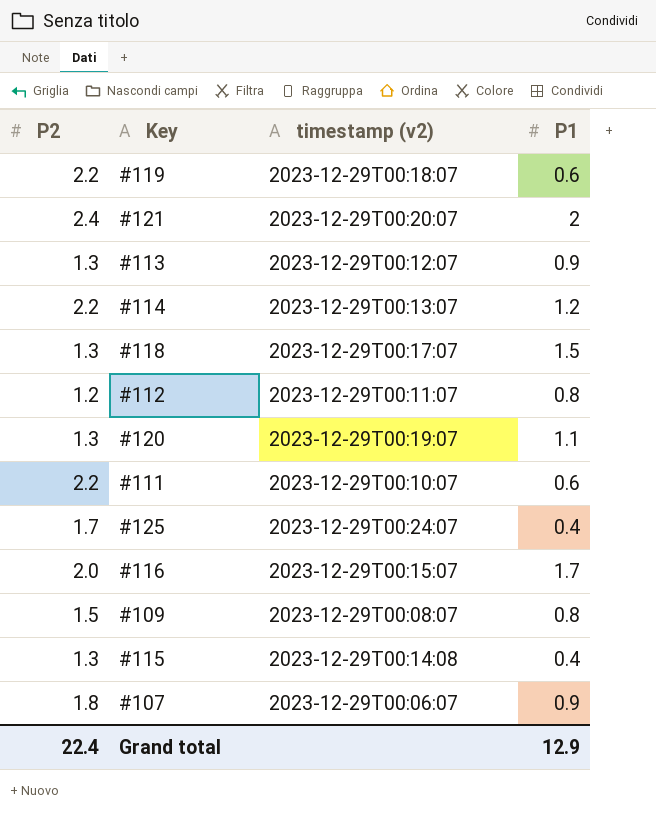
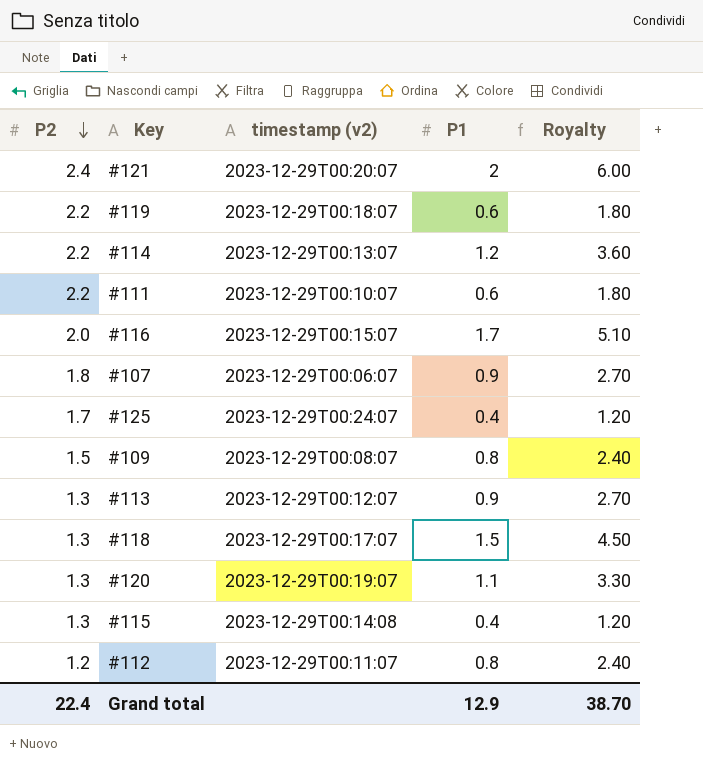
row order: none -> P2 descending
column Royalty | formula: none -> [P1] * 3

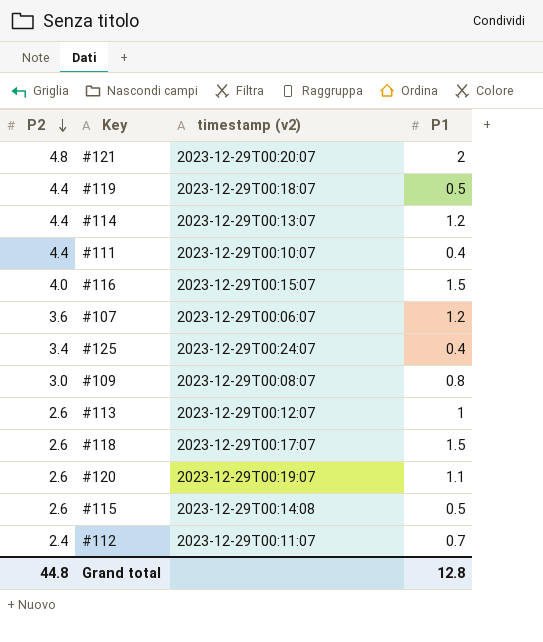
column Royalty | formula: [P1] * 3 -> none
#121 | P2: 2.4 -> 4.8
#119 | P2: 2.2 -> 4.4
#119 | P1: 0.6 -> 0.5
#114 | P2: 2.2 -> 4.4
#111 | P2: 2.2 -> 4.4
#111 | P1: 0.6 -> 0.4
#116 | P2: 2.0 -> 4.0
#116 | P1: 1.7 -> 1.5
#107 | P2: 1.8 -> 3.6
#107 | P1: 0.9 -> 1.2
#125 | P2: 1.7 -> 3.4
#109 | P2: 1.5 -> 3.0
#113 | P2: 1.3 -> 2.6
#113 | P1: 0.9 -> 1
#118 | P2: 1.3 -> 2.6
#120 | P2: 1.3 -> 2.6
#115 | P2: 1.3 -> 2.6
#115 | P1: 0.4 -> 0.5
#112 | P2: 1.2 -> 2.4
#112 | P1: 0.8 -> 0.7
Grand total | P2: 22.4 -> 44.8
Grand total | P1: 12.9 -> 12.8

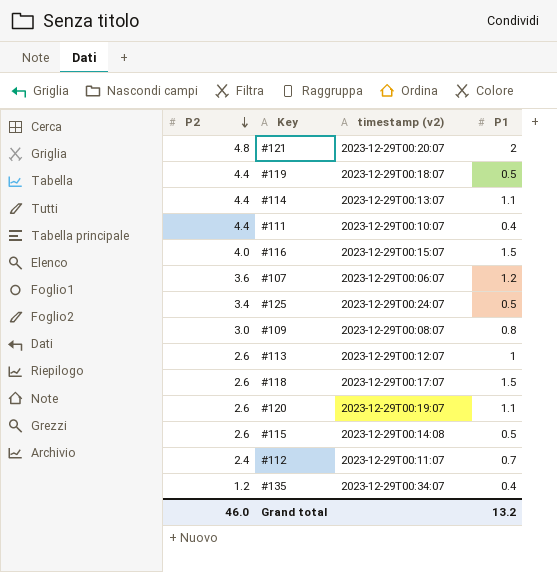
#114 | P1: 1.2 -> 1.1
#125 | P1: 0.4 -> 0.5
row #135: none -> 1.2 | 2023-12-29T00:34:07 | 0.4
Grand total | P2: 44.8 -> 46.0
Grand total | P1: 12.8 -> 13.2

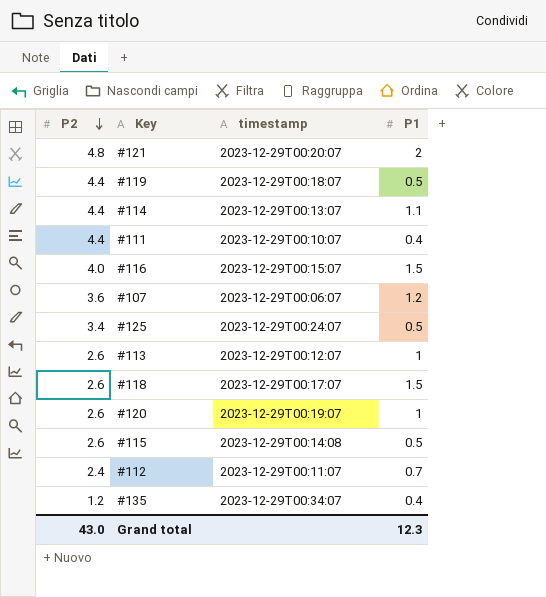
column name: timestamp (v2) -> timestamp
row #109: 3.0 | 2023-12-29T00:08:07 | 0.8 -> none
#120 | P1: 1.1 -> 1
Grand total | P2: 46.0 -> 43.0
Grand total | P1: 13.2 -> 12.3

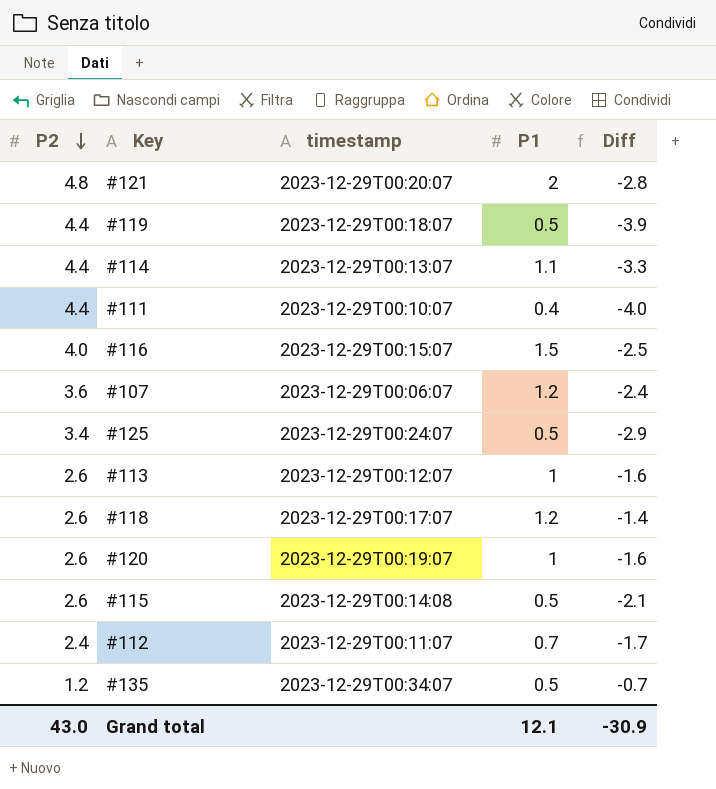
column Diff | formula: none -> [P1] - [P2]
#118 | P1: 1.5 -> 1.2
#135 | P1: 0.4 -> 0.5
Grand total | P1: 12.3 -> 12.1

